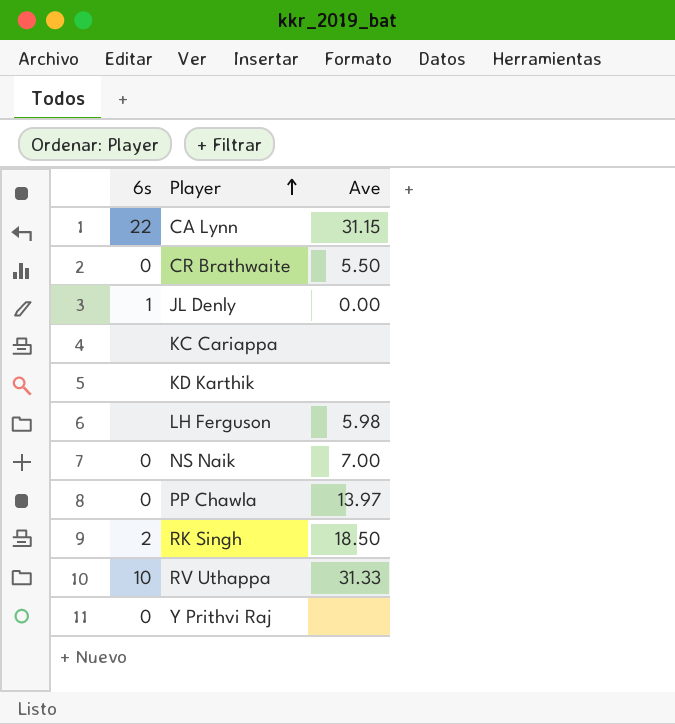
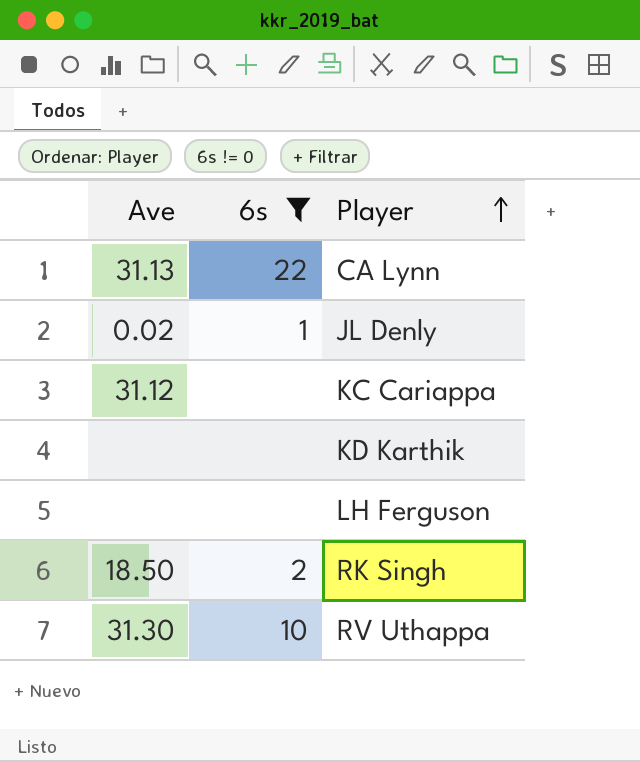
filter: none -> 6s != 0
column Ave | position: 3 -> 1
CA Lynn | Ave: 31.15 -> 31.13
JL Denly | Ave: 0.00 -> 0.02
KC Cariappa | Ave: none -> 31.12
LH Ferguson | Ave: 5.98 -> none
RV Uthappa | Ave: 31.33 -> 31.30

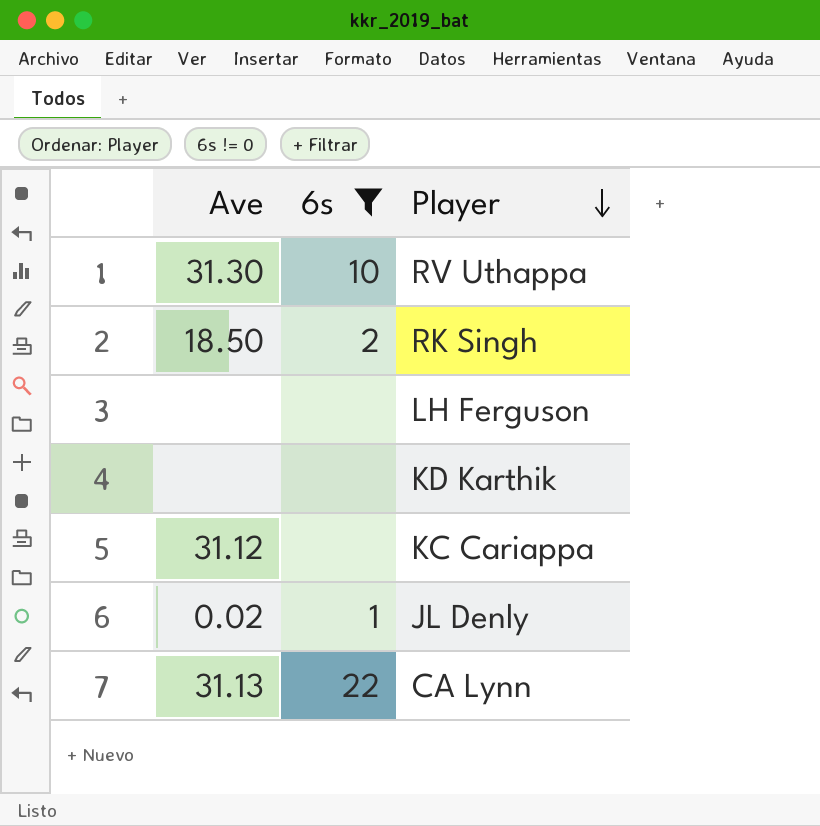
row order: Player ascending -> Player descending

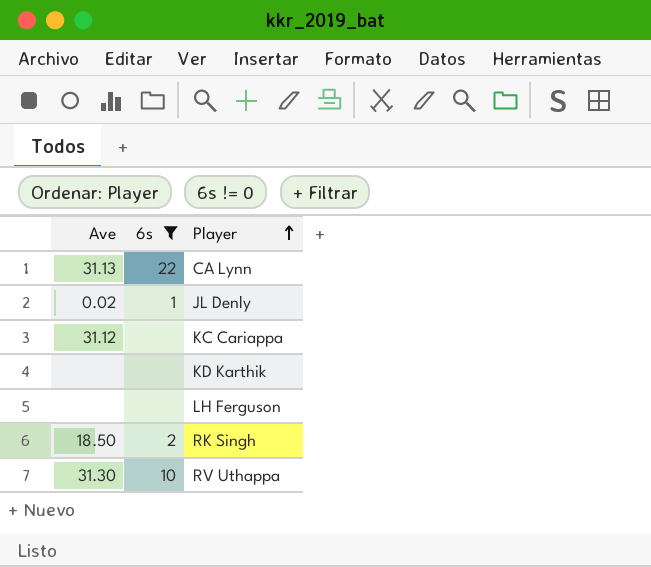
row order: Player descending -> Player ascending

